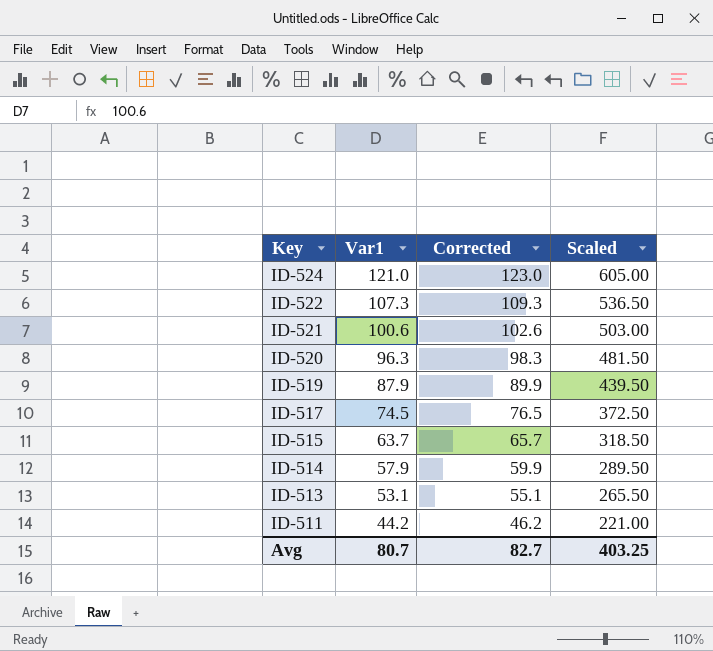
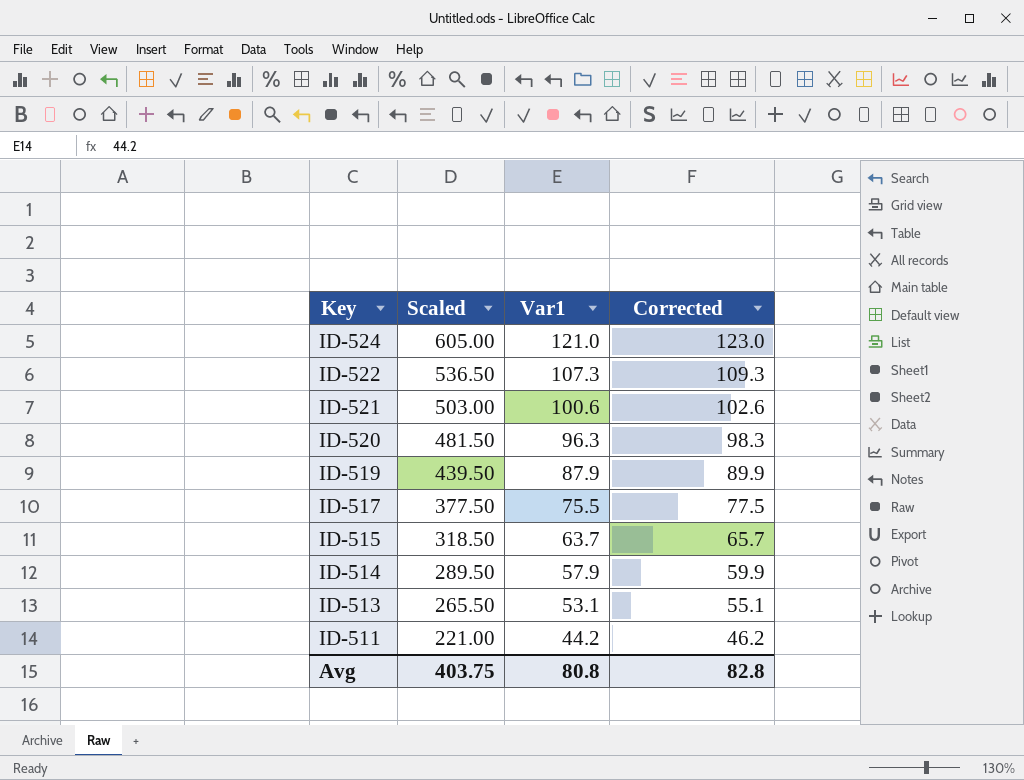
column Scaled | position: 4 -> 2
ID-517 | Scaled: 372.50 -> 377.50
ID-517 | Var1: 74.5 -> 75.5
ID-517 | Corrected: 76.5 -> 77.5
Avg | Scaled: 403.25 -> 403.75
Avg | Var1: 80.7 -> 80.8
Avg | Corrected: 82.7 -> 82.8

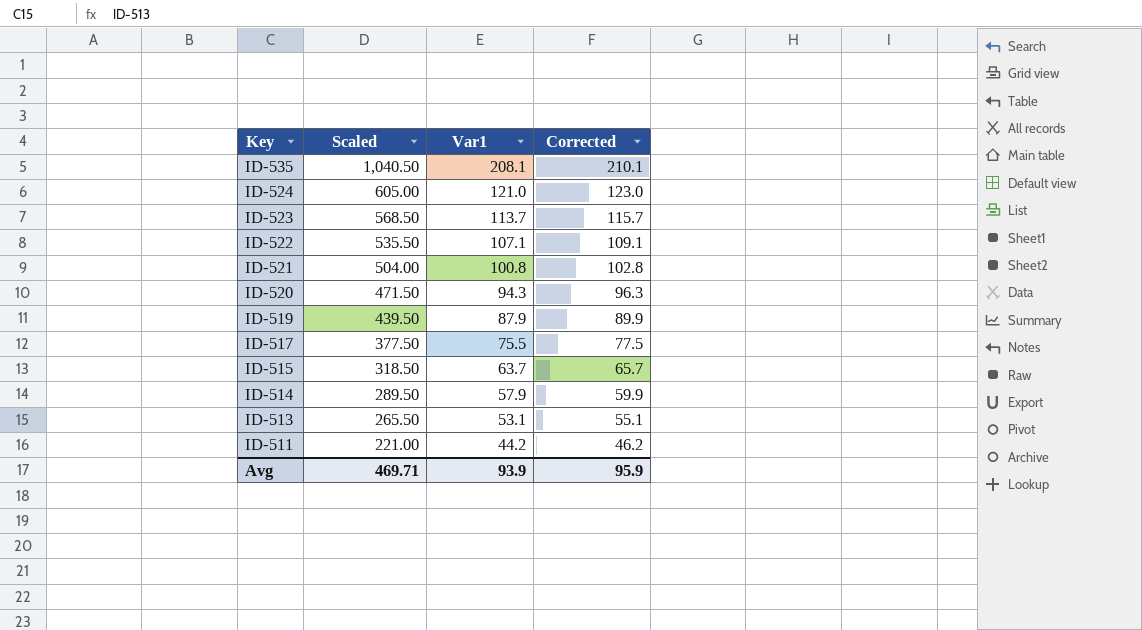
row ID-535: none -> 1,040.50 | 208.1 | 210.1
row ID-523: none -> 568.50 | 113.7 | 115.7
ID-522 | Scaled: 536.50 -> 535.50
ID-522 | Var1: 107.3 -> 107.1
ID-522 | Corrected: 109.3 -> 109.1
ID-521 | Scaled: 503.00 -> 504.00
ID-521 | Var1: 100.6 -> 100.8
ID-521 | Corrected: 102.6 -> 102.8
ID-520 | Scaled: 481.50 -> 471.50
ID-520 | Var1: 96.3 -> 94.3
ID-520 | Corrected: 98.3 -> 96.3
Avg | Scaled: 403.75 -> 469.71
Avg | Var1: 80.8 -> 93.9
Avg | Corrected: 82.8 -> 95.9

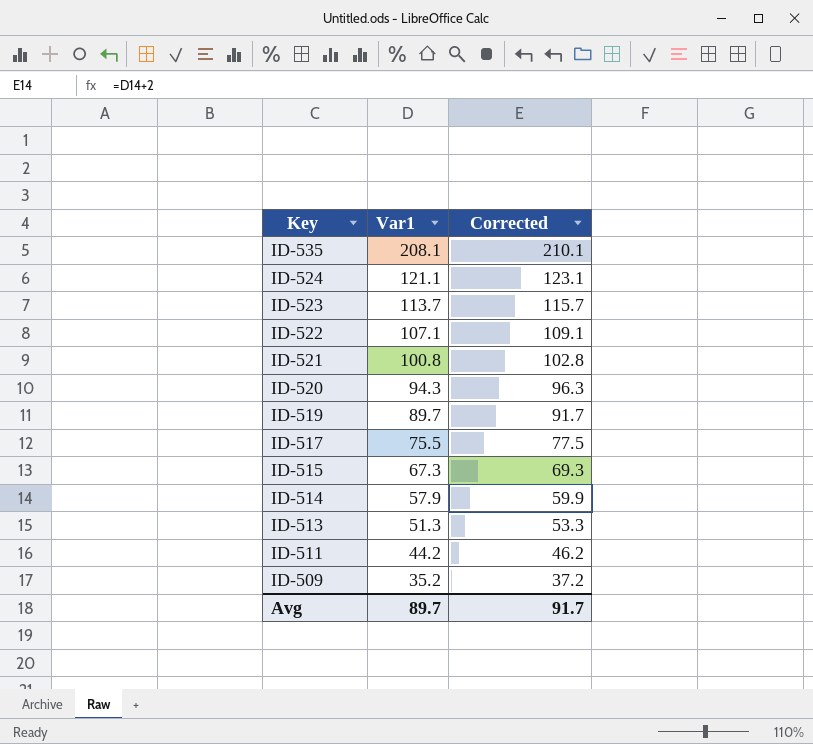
column Scaled | formula: [Var1] * 5 -> none
ID-524 | Var1: 121.0 -> 121.1
ID-524 | Corrected: 123.0 -> 123.1
ID-519 | Var1: 87.9 -> 89.7
ID-519 | Corrected: 89.9 -> 91.7
ID-515 | Var1: 63.7 -> 67.3
ID-515 | Corrected: 65.7 -> 69.3
ID-513 | Var1: 53.1 -> 51.3
ID-513 | Corrected: 55.1 -> 53.3
row ID-509: none -> 35.2 | 37.2
Avg | Var1: 93.9 -> 89.7
Avg | Corrected: 95.9 -> 91.7

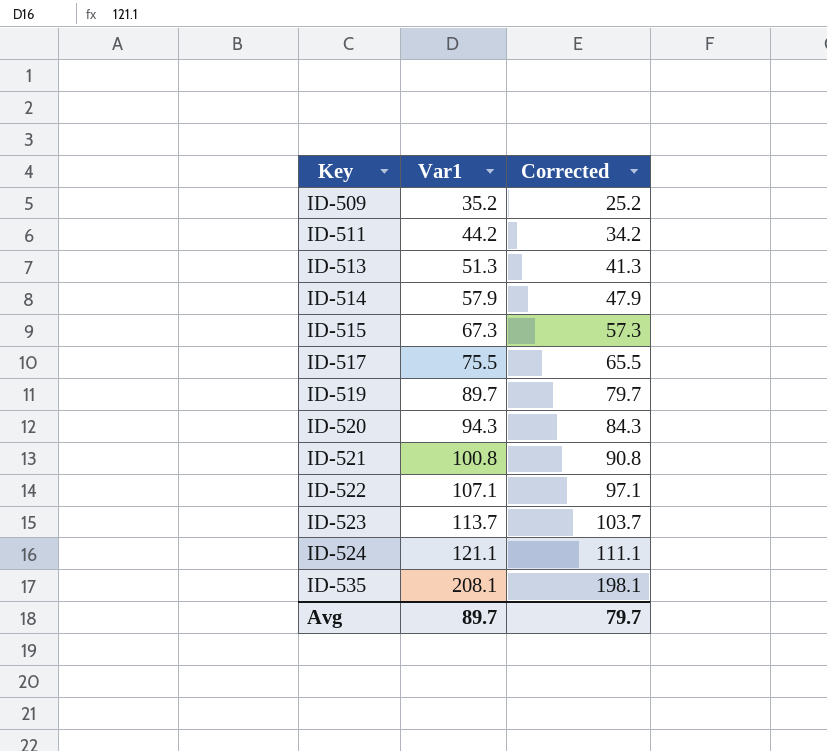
row order: Key descending -> Key ascending
column Corrected | formula: [Var1] + 2 -> [Var1] - 10
Avg | Corrected: 91.7 -> 79.7

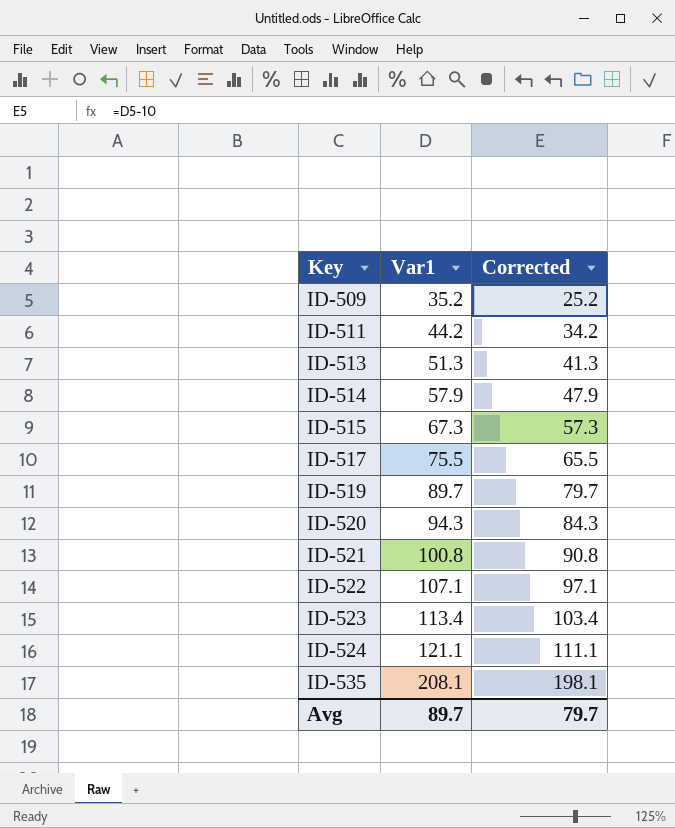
ID-523 | Var1: 113.7 -> 113.4
ID-523 | Corrected: 103.7 -> 103.4

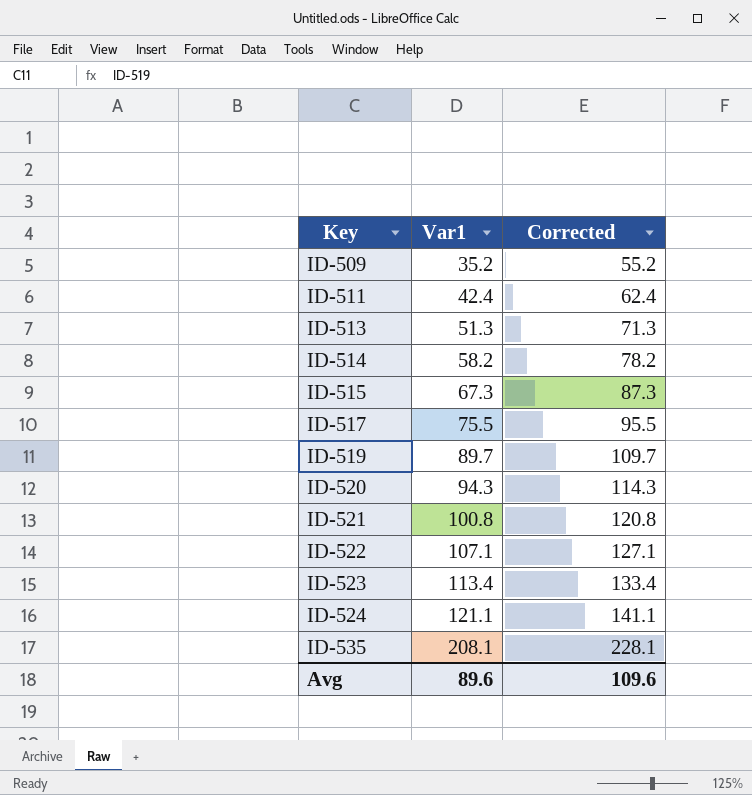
column Corrected | formula: [Var1] - 10 -> [Var1] + 20
ID-511 | Var1: 44.2 -> 42.4
ID-514 | Var1: 57.9 -> 58.2
Avg | Var1: 89.7 -> 89.6
Avg | Corrected: 79.7 -> 109.6

